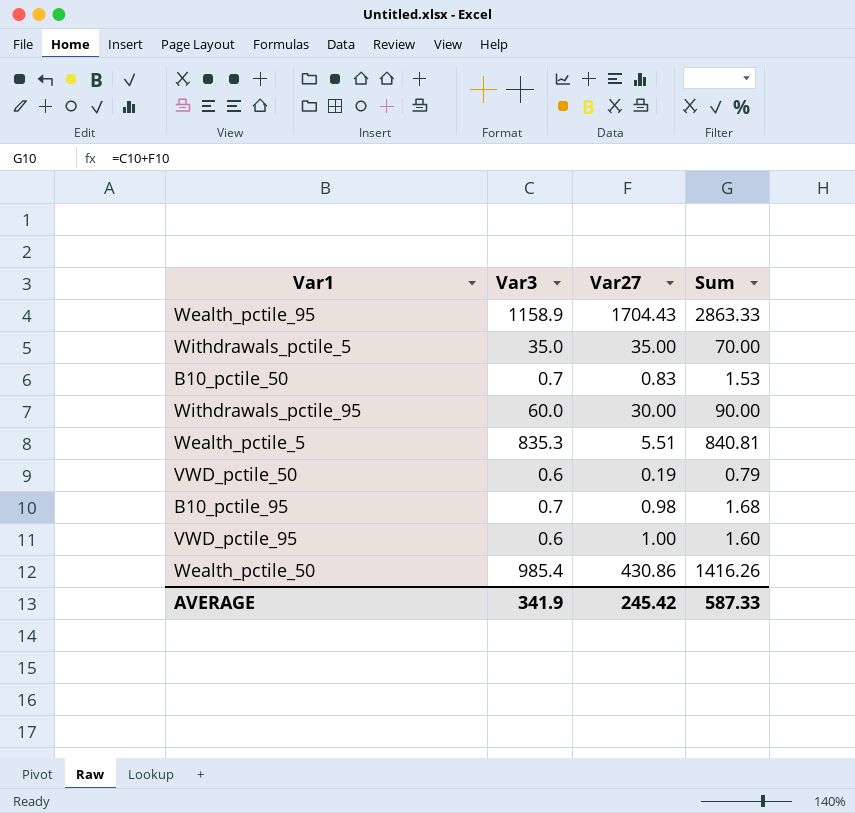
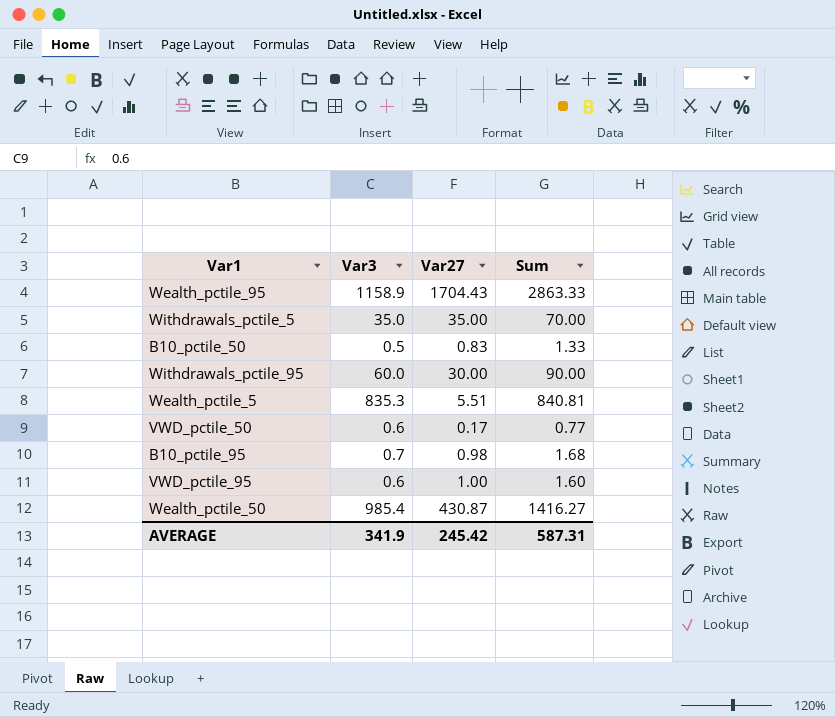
B10_pctile_50 | Var3: 0.7 -> 0.5
B10_pctile_50 | Sum: 1.53 -> 1.33
VWD_pctile_50 | Var27: 0.19 -> 0.17
VWD_pctile_50 | Sum: 0.79 -> 0.77
Wealth_pctile_50 | Var27: 430.86 -> 430.87
Wealth_pctile_50 | Sum: 1416.26 -> 1416.27
AVERAGE | Sum: 587.33 -> 587.31

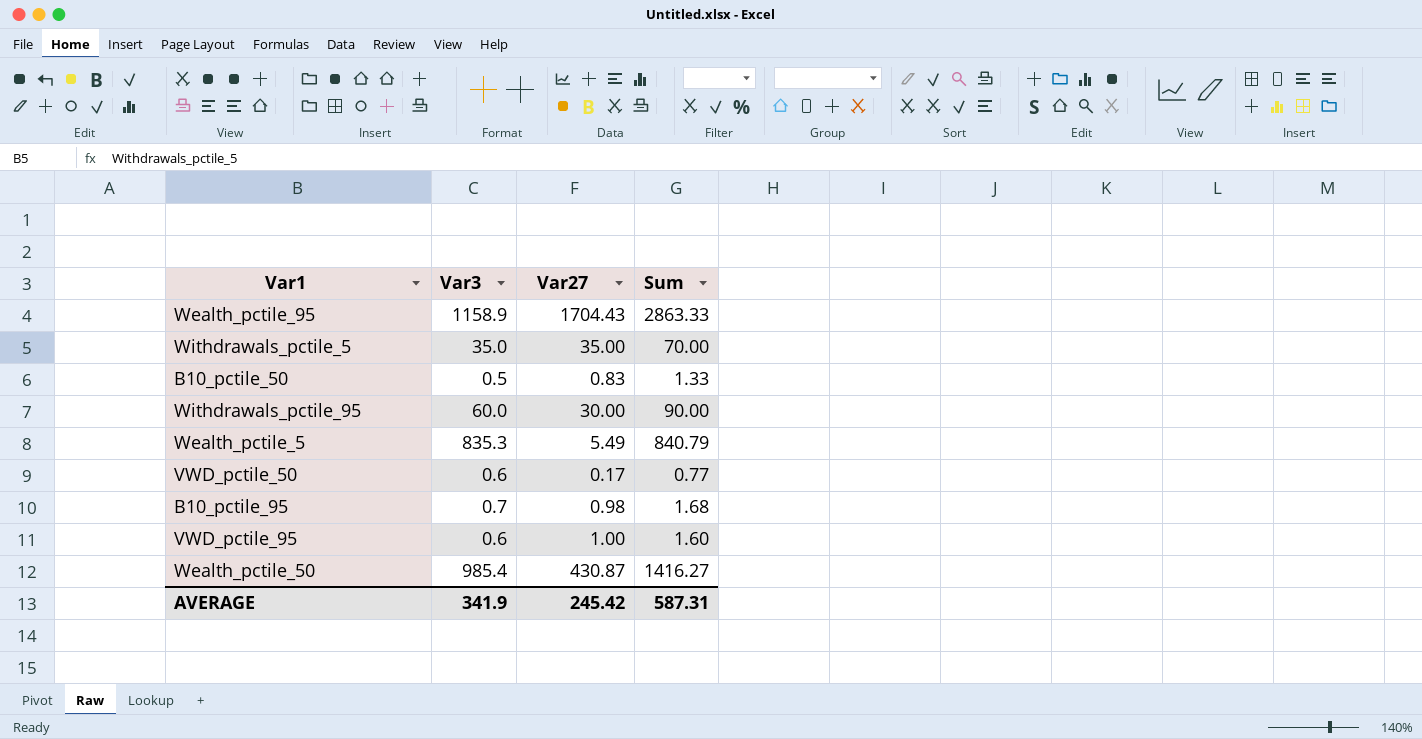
Wealth_pctile_5 | Var27: 5.51 -> 5.49
Wealth_pctile_5 | Sum: 840.81 -> 840.79

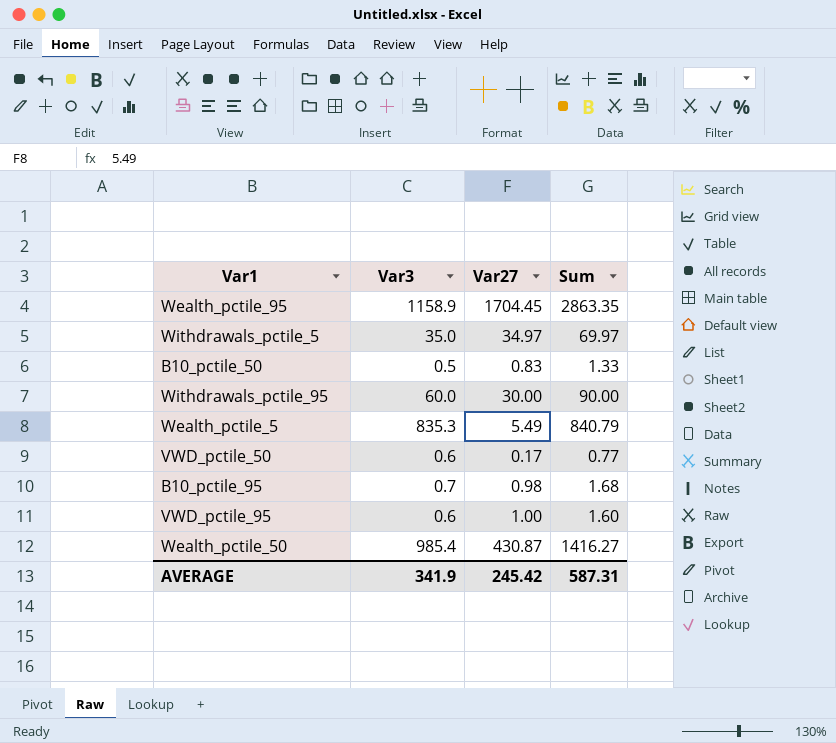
Wealth_pctile_95 | Var27: 1704.43 -> 1704.45
Wealth_pctile_95 | Sum: 2863.33 -> 2863.35
Withdrawals_pctile_5 | Var27: 35.00 -> 34.97
Withdrawals_pctile_5 | Sum: 70.00 -> 69.97

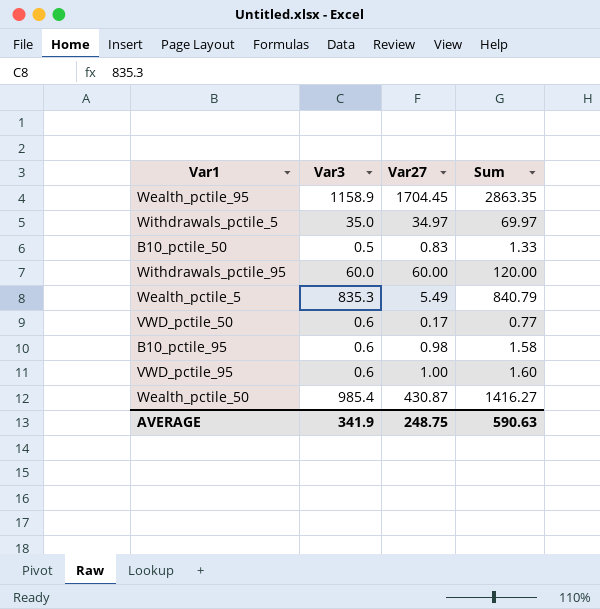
Withdrawals_pctile_95 | Var27: 30.00 -> 60.00
Withdrawals_pctile_95 | Sum: 90.00 -> 120.00
B10_pctile_95 | Var3: 0.7 -> 0.6
B10_pctile_95 | Sum: 1.68 -> 1.58
AVERAGE | Var27: 245.42 -> 248.75
AVERAGE | Sum: 587.31 -> 590.63

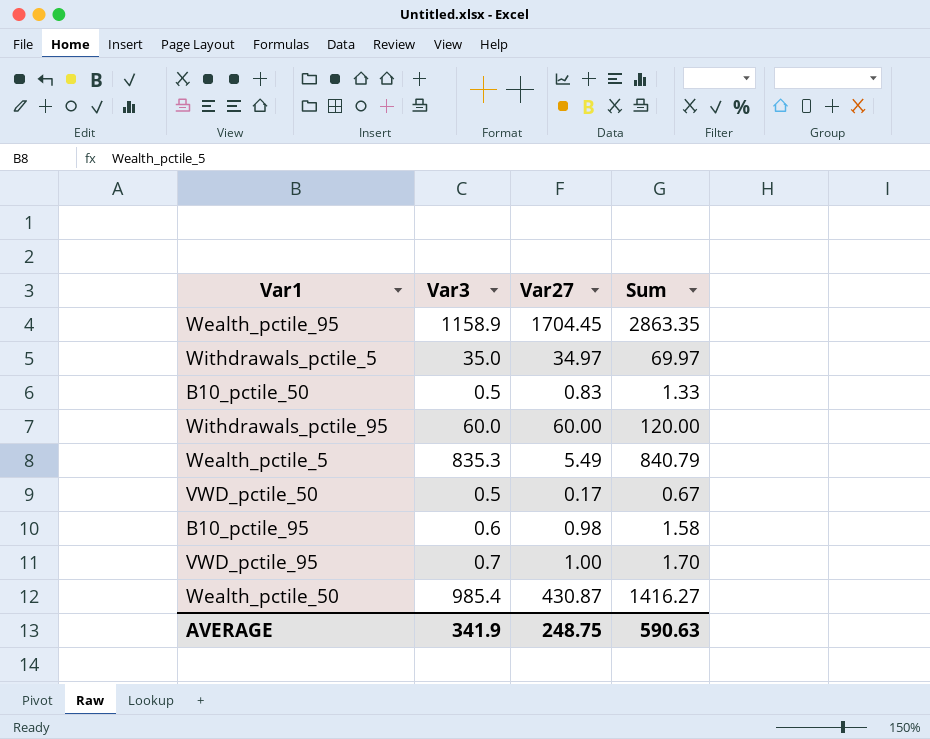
VWD_pctile_50 | Var3: 0.6 -> 0.5
VWD_pctile_50 | Sum: 0.77 -> 0.67
VWD_pctile_95 | Var3: 0.6 -> 0.7
VWD_pctile_95 | Sum: 1.60 -> 1.70

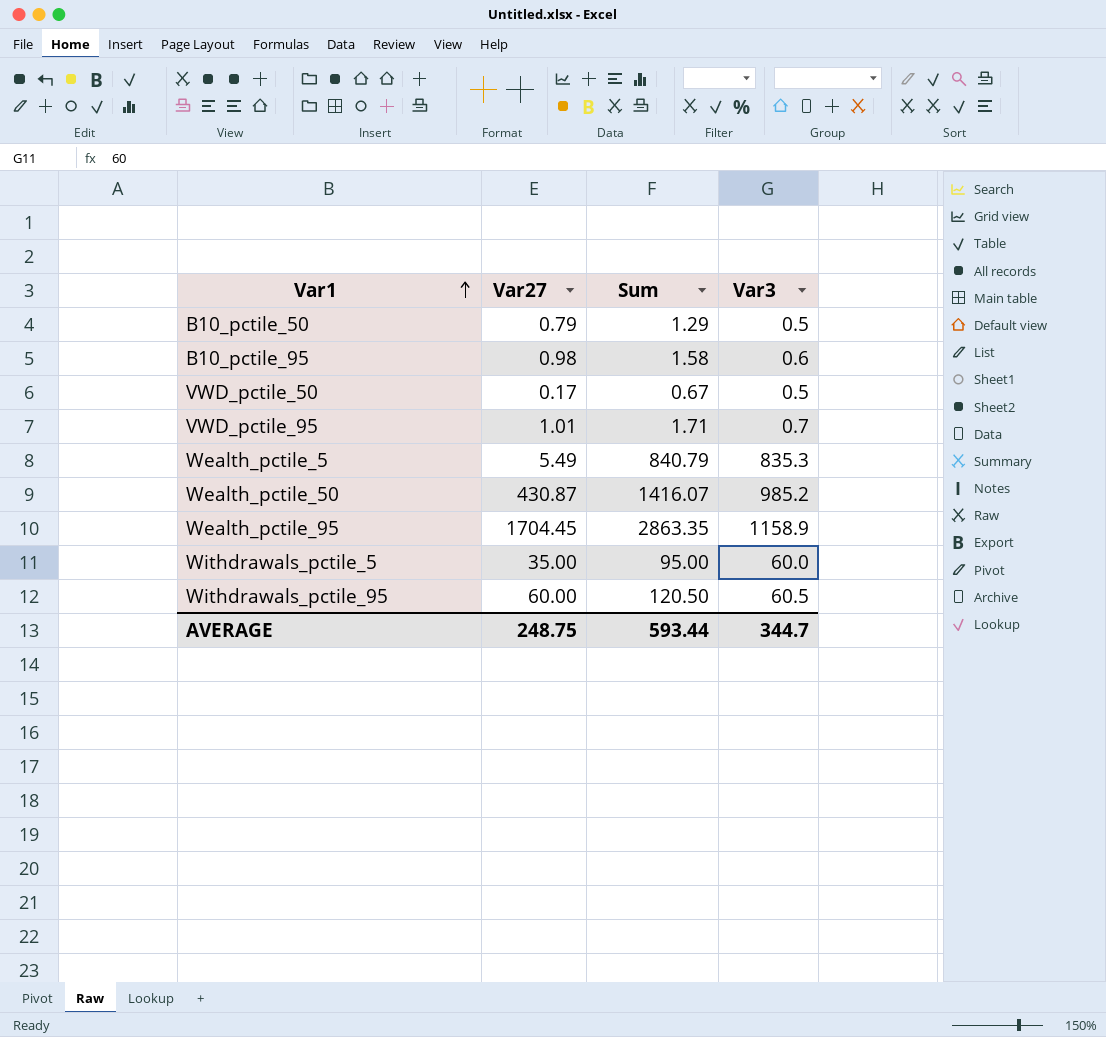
row order: none -> Var1 ascending
column Var3 | position: 2 -> 4
B10_pctile_50 | Var27: 0.83 -> 0.79
B10_pctile_50 | Sum: 1.33 -> 1.29
VWD_pctile_95 | Var27: 1.00 -> 1.01
VWD_pctile_95 | Sum: 1.70 -> 1.71
Wealth_pctile_50 | Sum: 1416.27 -> 1416.07
Wealth_pctile_50 | Var3: 985.4 -> 985.2
Withdrawals_pctile_5 | Var27: 34.97 -> 35.00
Withdrawals_pctile_5 | Sum: 69.97 -> 95.00
Withdrawals_pctile_5 | Var3: 35.0 -> 60.0
Withdrawals_pctile_95 | Sum: 120.00 -> 120.50
Withdrawals_pctile_95 | Var3: 60.0 -> 60.5
AVERAGE | Sum: 590.63 -> 593.44
AVERAGE | Var3: 341.9 -> 344.7

